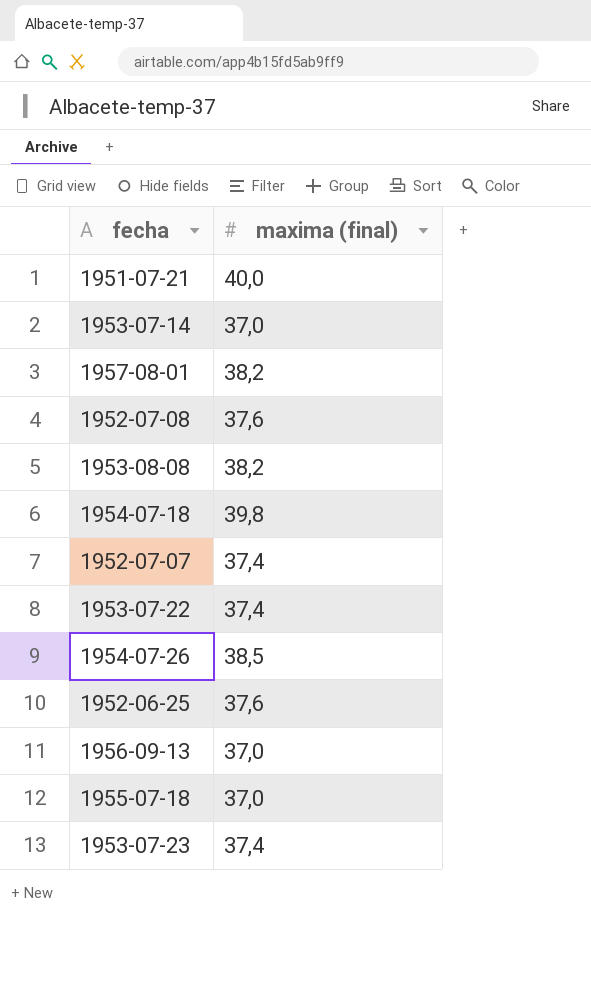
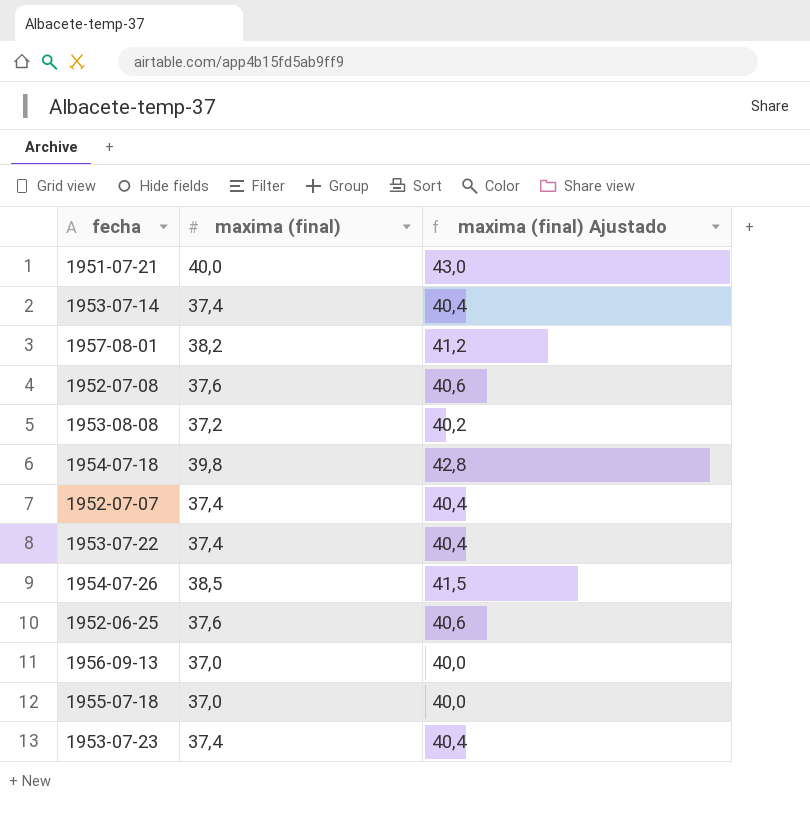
column maxima (final) Ajustado | formula: none -> [maxima (final)] + 3
1953-07-14 | maxima (final): 37,0 -> 37,4
1953-08-08 | maxima (final): 38,2 -> 37,2

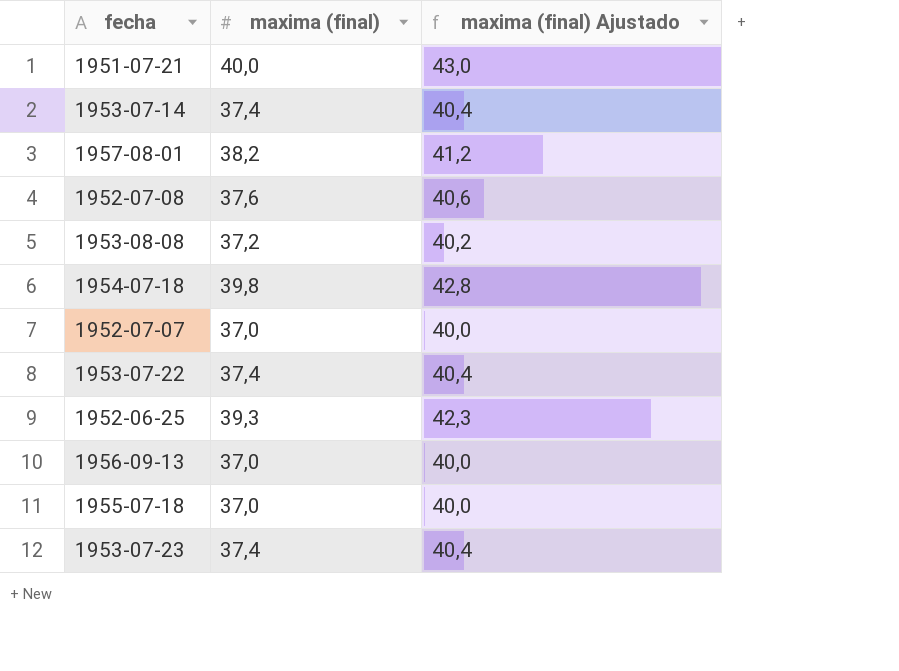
row 1954-07-26: 38,5 | 41,5 -> none
1952-07-07 | maxima (final): 37,4 -> 37,0
1952-07-07 | maxima (final) Ajustado: 40,4 -> 40,0
1952-06-25 | maxima (final): 37,6 -> 39,3
1952-06-25 | maxima (final) Ajustado: 40,6 -> 42,3

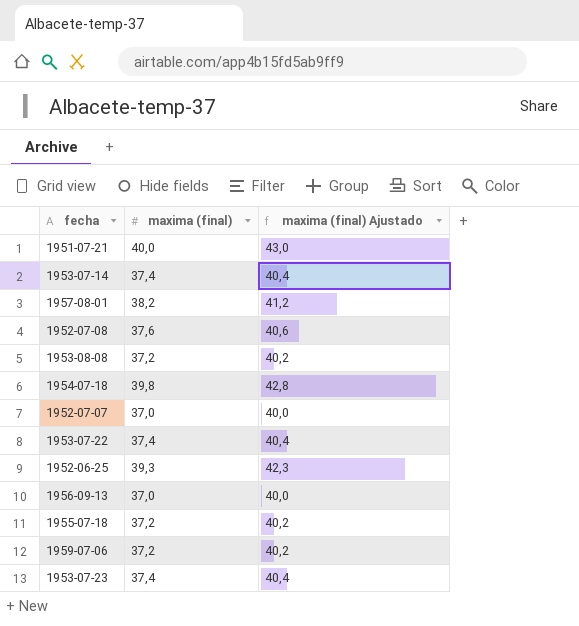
1955-07-18 | maxima (final): 37,0 -> 37,2
1955-07-18 | maxima (final) Ajustado: 40,0 -> 40,2
row 1959-07-06: none -> 37,2 | 40,2

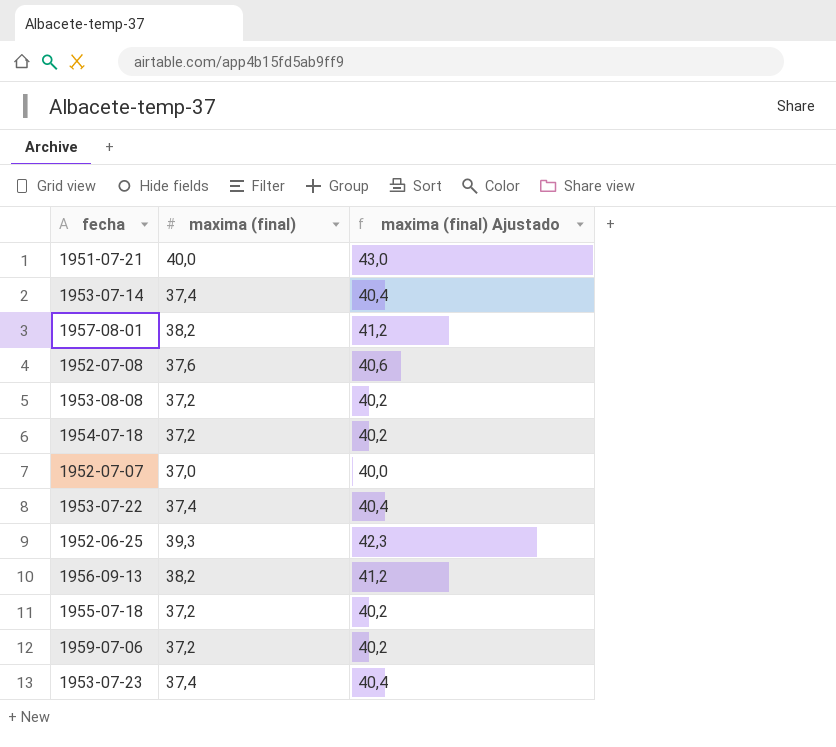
1954-07-18 | maxima (final): 39,8 -> 37,2
1954-07-18 | maxima (final) Ajustado: 42,8 -> 40,2
1956-09-13 | maxima (final): 37,0 -> 38,2
1956-09-13 | maxima (final) Ajustado: 40,0 -> 41,2

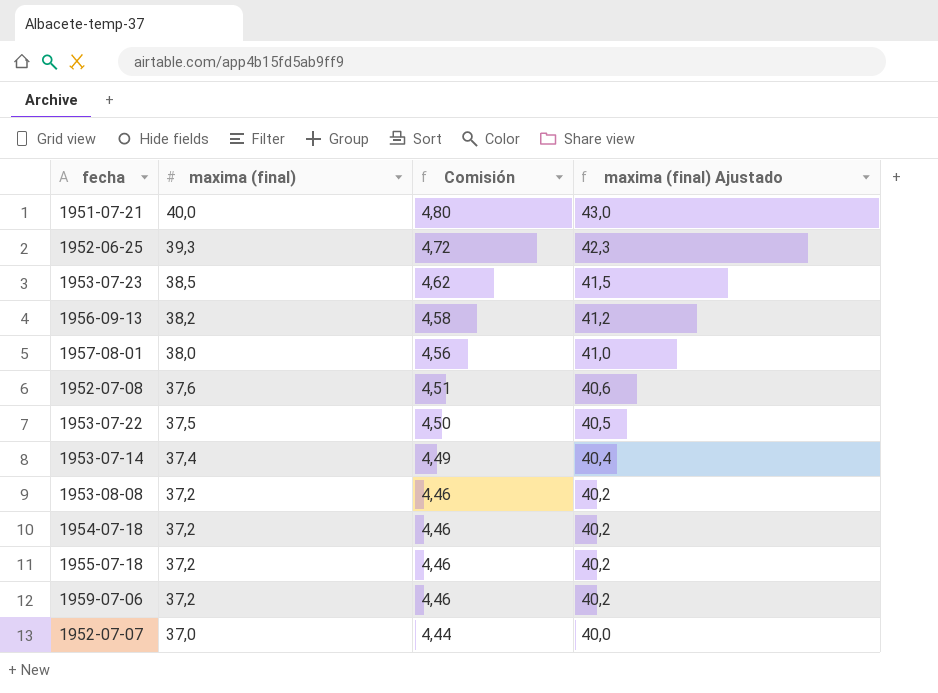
row order: none -> maxima (final) descending
column Comisión | formula: none -> [maxima (final)] * 0,12
1953-07-23 | maxima (final): 37,4 -> 38,5
1953-07-23 | maxima (final) Ajustado: 40,4 -> 41,5
1957-08-01 | maxima (final): 38,2 -> 38,0
1957-08-01 | maxima (final) Ajustado: 41,2 -> 41,0
1953-07-22 | maxima (final): 37,4 -> 37,5
1953-07-22 | maxima (final) Ajustado: 40,4 -> 40,5

